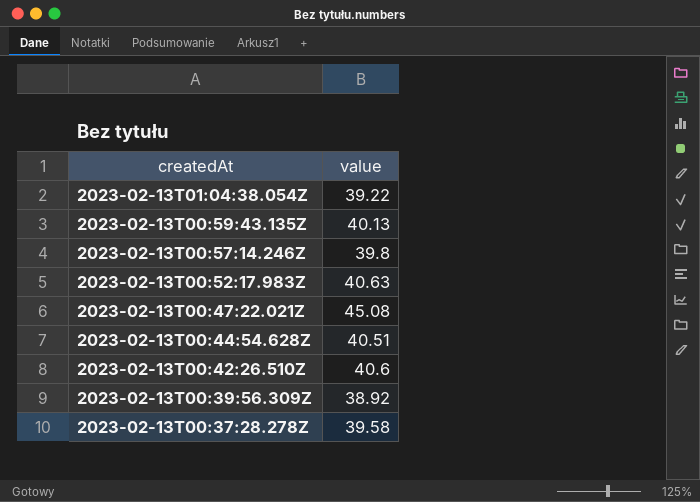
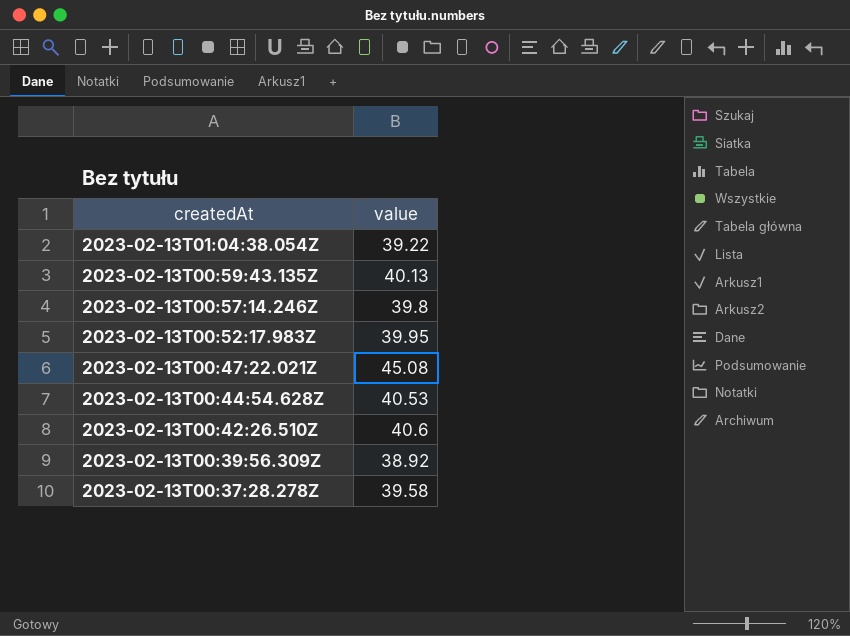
2023-02-13T00:52:17.983Z | value: 40.63 -> 39.95
2023-02-13T00:44:54.628Z | value: 40.51 -> 40.53

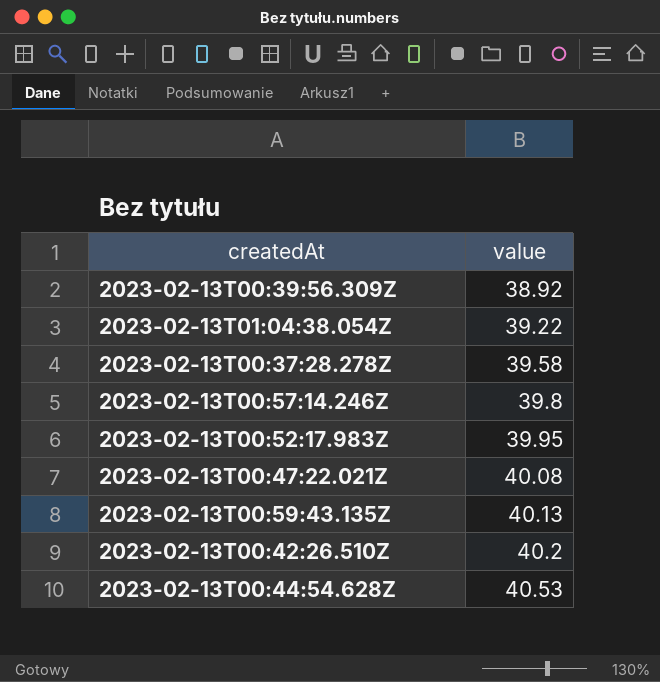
row order: createdAt descending -> value ascending
2023-02-13T00:47:22.021Z | value: 45.08 -> 40.08
2023-02-13T00:42:26.510Z | value: 40.6 -> 40.2

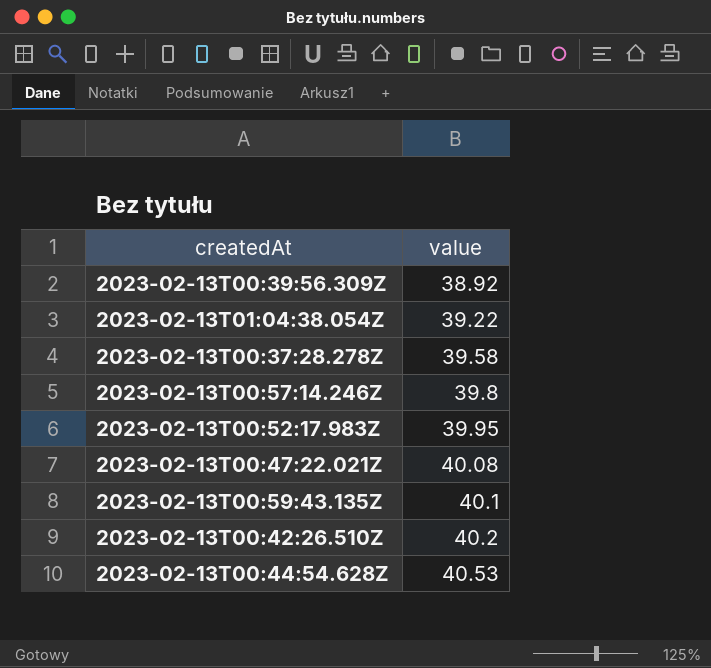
2023-02-13T00:59:43.135Z | value: 40.13 -> 40.1

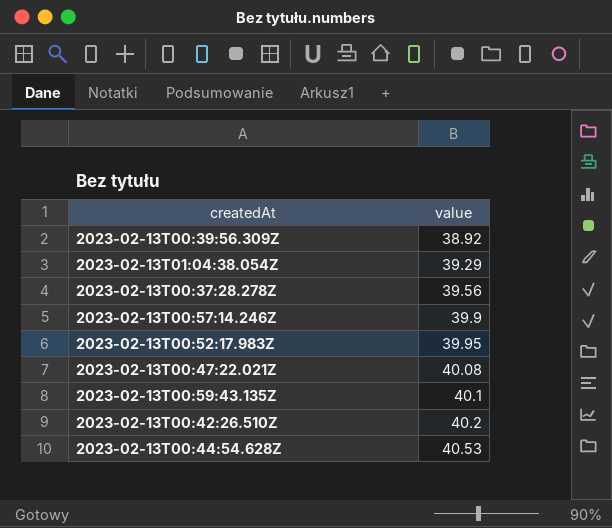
2023-02-13T01:04:38.054Z | value: 39.22 -> 39.29
2023-02-13T00:37:28.278Z | value: 39.58 -> 39.56
2023-02-13T00:57:14.246Z | value: 39.8 -> 39.9

